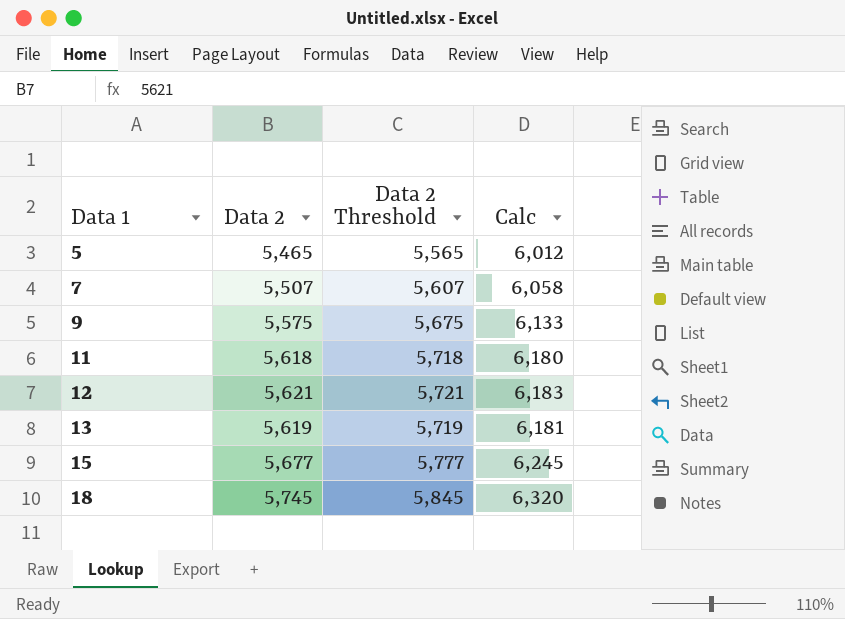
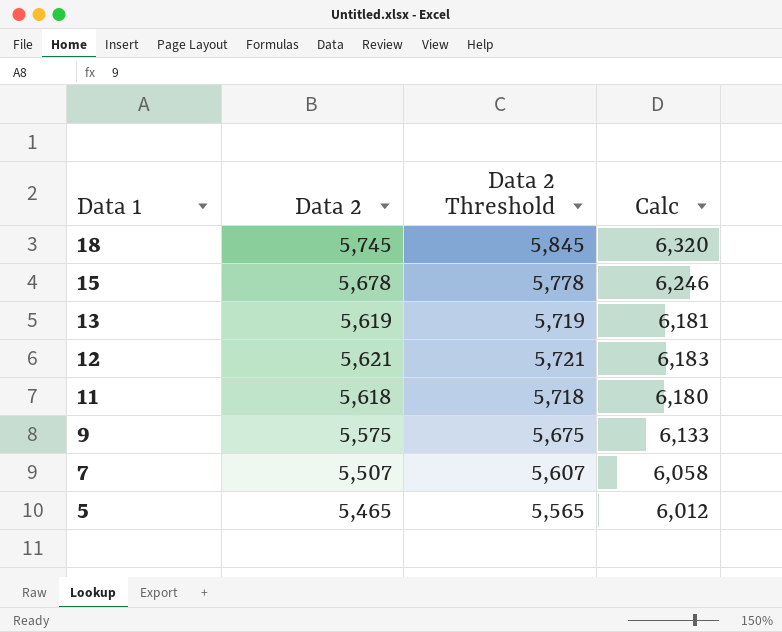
row order: Data 1 ascending -> Data 1 descending
15 | Data 2: 5,677 -> 5,678
15 | Data 2 Threshold: 5,777 -> 5,778
15 | Calc: 6,245 -> 6,246

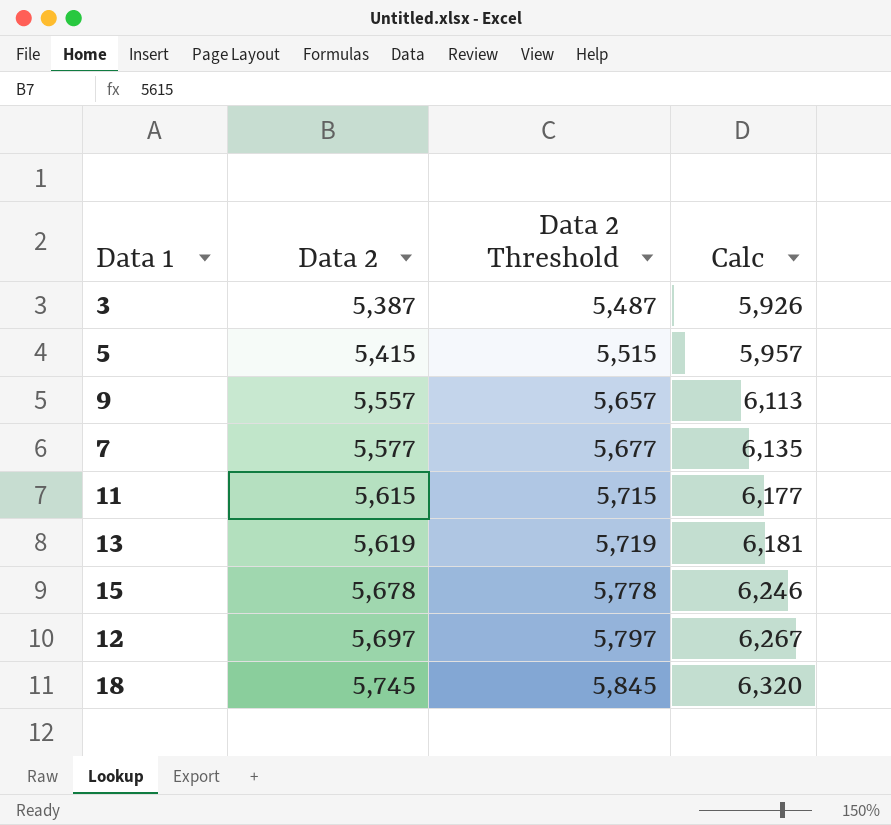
row order: Data 1 descending -> Data 2 ascending
row 3: none -> 5,387 | 5,487 | 5,926
5 | Data 2: 5,465 -> 5,415
5 | Data 2 Threshold: 5,565 -> 5,515
5 | Calc: 6,012 -> 5,957
9 | Data 2: 5,575 -> 5,557
9 | Data 2 Threshold: 5,675 -> 5,657
9 | Calc: 6,133 -> 6,113
7 | Data 2: 5,507 -> 5,577
7 | Data 2 Threshold: 5,607 -> 5,677
7 | Calc: 6,058 -> 6,135
11 | Data 2: 5,618 -> 5,615
11 | Data 2 Threshold: 5,718 -> 5,715
11 | Calc: 6,180 -> 6,177
12 | Data 2: 5,621 -> 5,697
12 | Data 2 Threshold: 5,721 -> 5,797
12 | Calc: 6,183 -> 6,267

